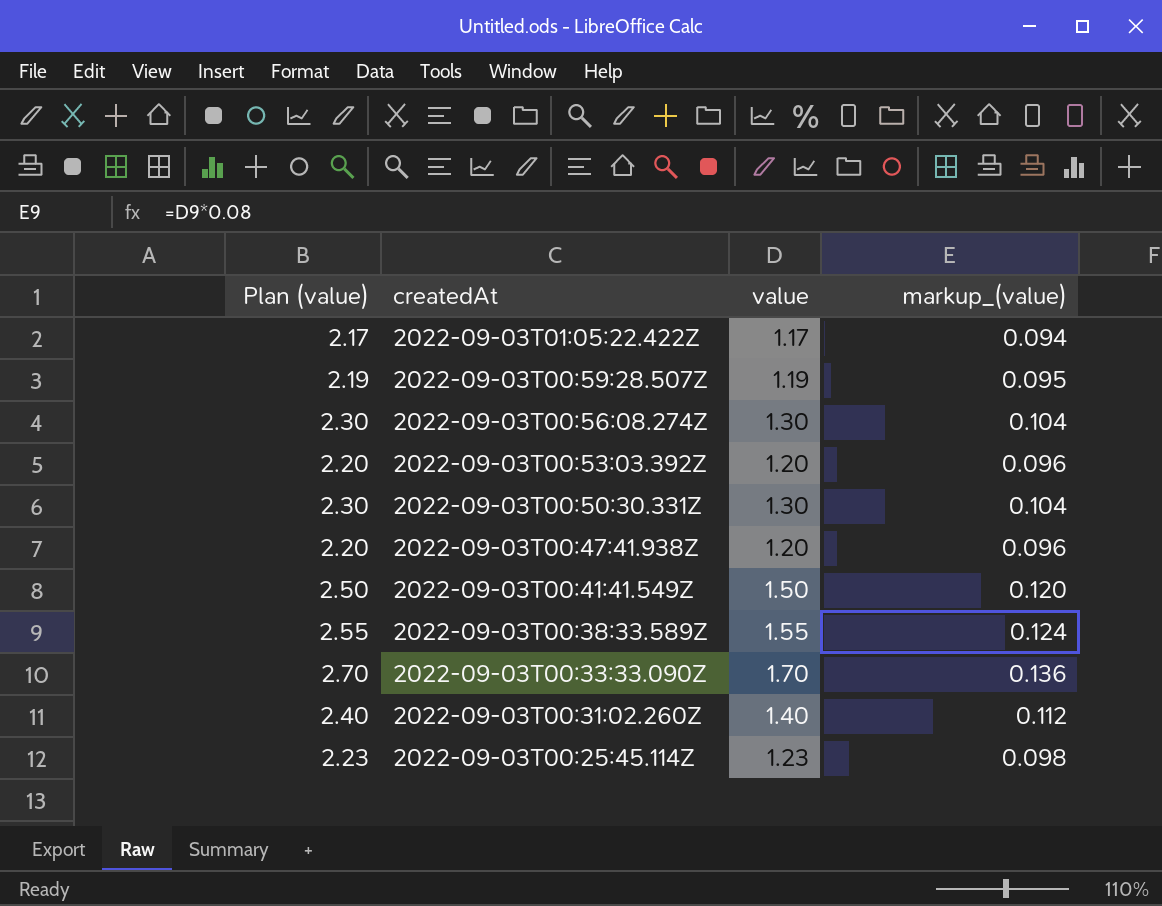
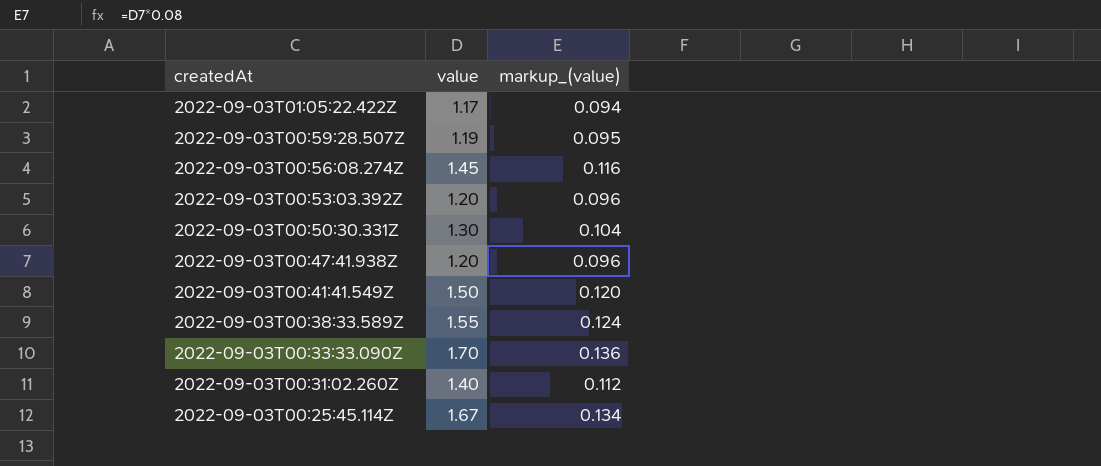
column Plan (value) | formula: [value] + 1 -> none
2022-09-03T00:56:08.274Z | value: 1.30 -> 1.45
2022-09-03T00:56:08.274Z | markup_(value): 0.104 -> 0.116
2022-09-03T00:25:45.114Z | value: 1.23 -> 1.67
2022-09-03T00:25:45.114Z | markup_(value): 0.098 -> 0.134

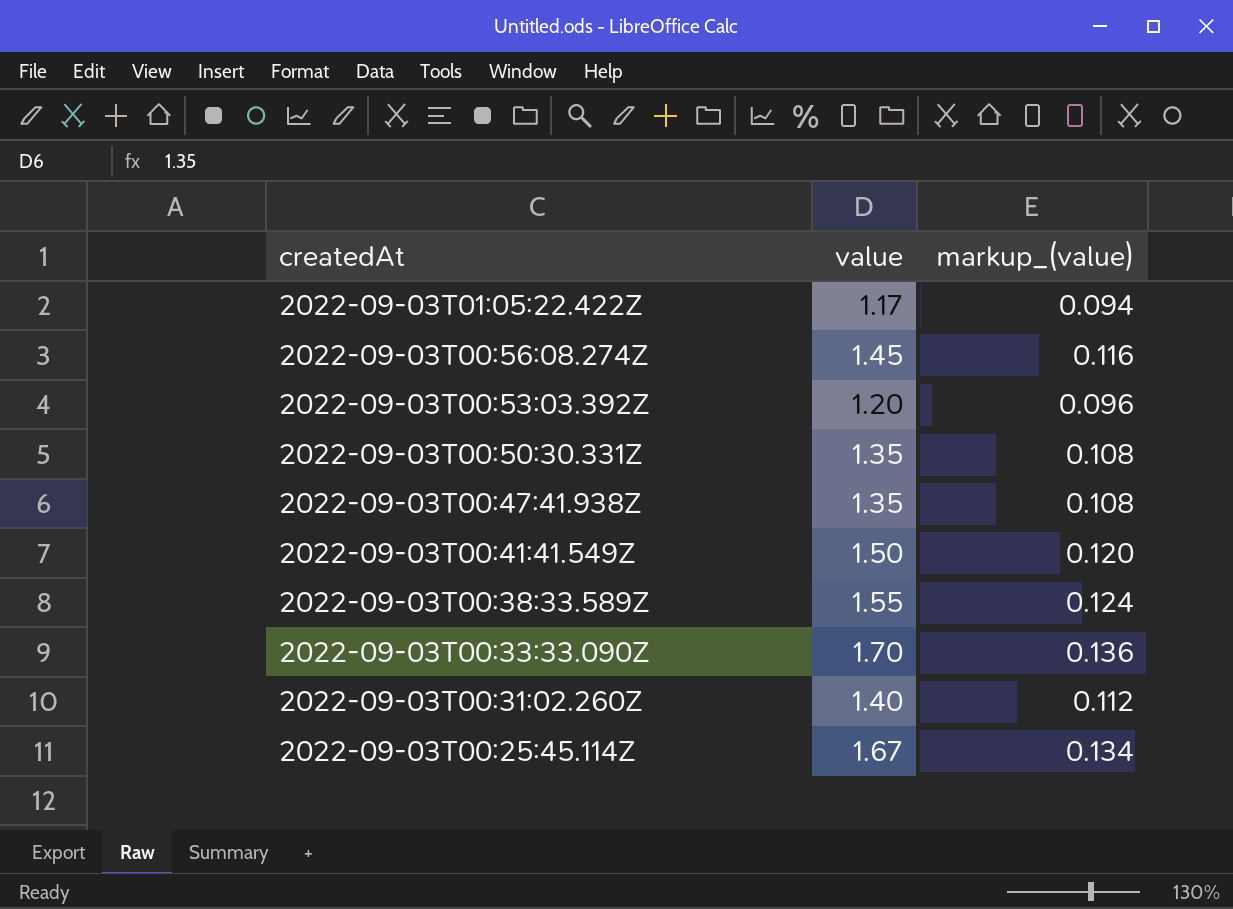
row 2022-09-03T00:59:28.507Z: 1.19 | 0.095 -> none
2022-09-03T00:50:30.331Z | value: 1.30 -> 1.35
2022-09-03T00:50:30.331Z | markup_(value): 0.104 -> 0.108
2022-09-03T00:47:41.938Z | value: 1.20 -> 1.35
2022-09-03T00:47:41.938Z | markup_(value): 0.096 -> 0.108

